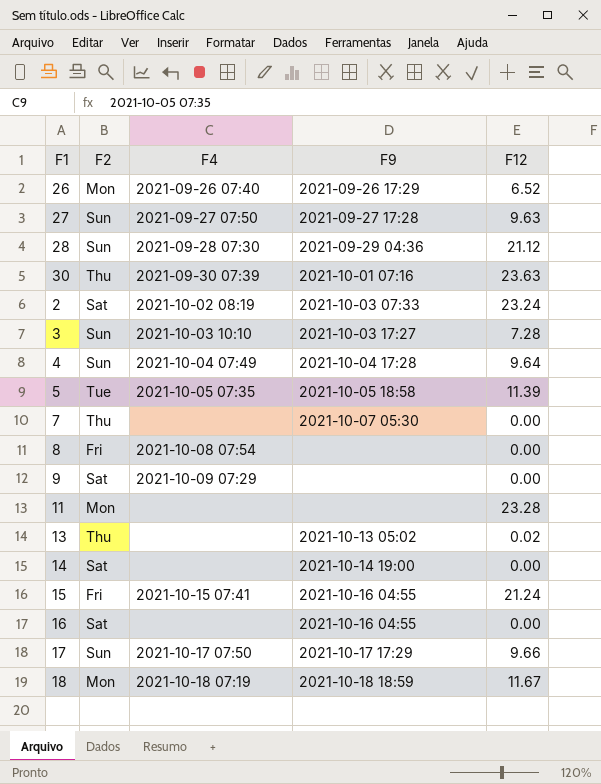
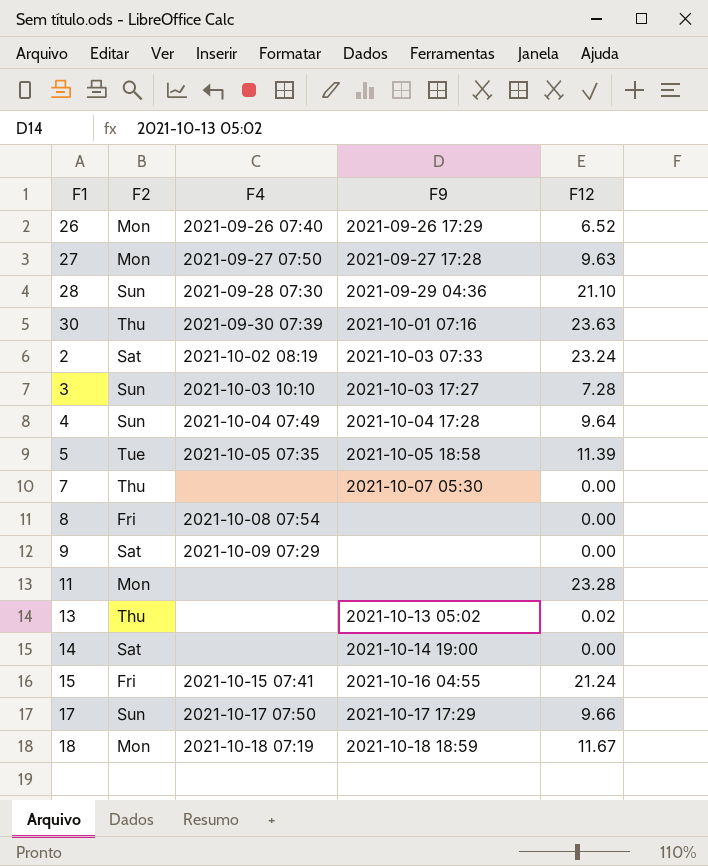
row 16: Sat | none | 2021-10-16 04:55 | 0.00 -> none
27 | F2: Sun -> Mon
28 | F12: 21.12 -> 21.10

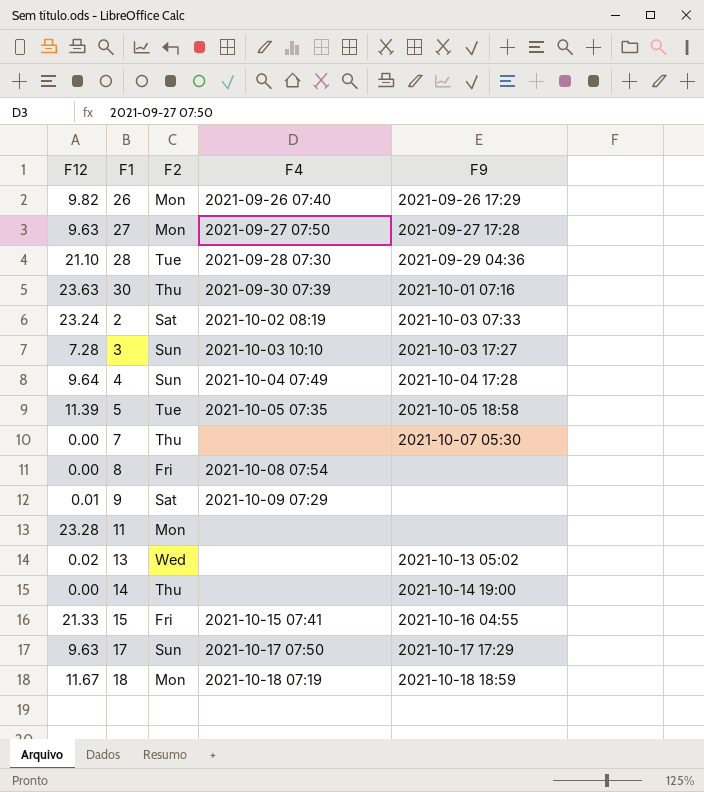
column F12 | position: 5 -> 1
26 | F12: 6.52 -> 9.82
28 | F2: Sun -> Tue
9 | F12: 0.00 -> 0.01
13 | F2: Thu -> Wed
14 | F2: Sat -> Thu
15 | F12: 21.24 -> 21.33
17 | F12: 9.66 -> 9.63

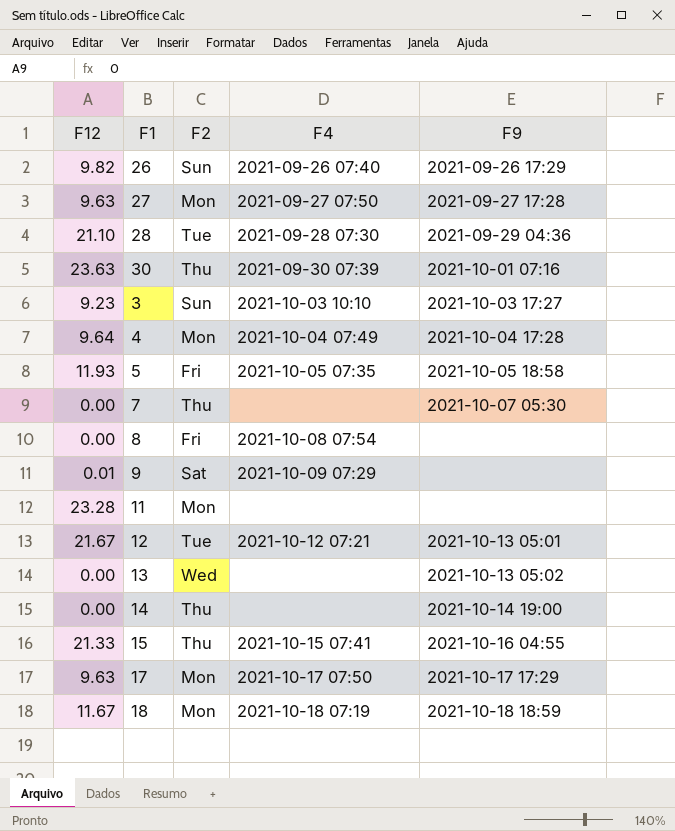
row 2: 23.24 | Sat | 2021-10-02 08:19 | 2021-10-03 07:33 -> none
26 | F2: Mon -> Sun
3 | F12: 7.28 -> 9.23
4 | F2: Sun -> Mon
5 | F12: 11.39 -> 11.93
5 | F2: Tue -> Fri
row 12: none -> 21.67 | Tue | 2021-10-12 07:21 | 2021-10-13 05:01
13 | F12: 0.02 -> 0.00
15 | F2: Fri -> Thu
17 | F2: Sun -> Mon

